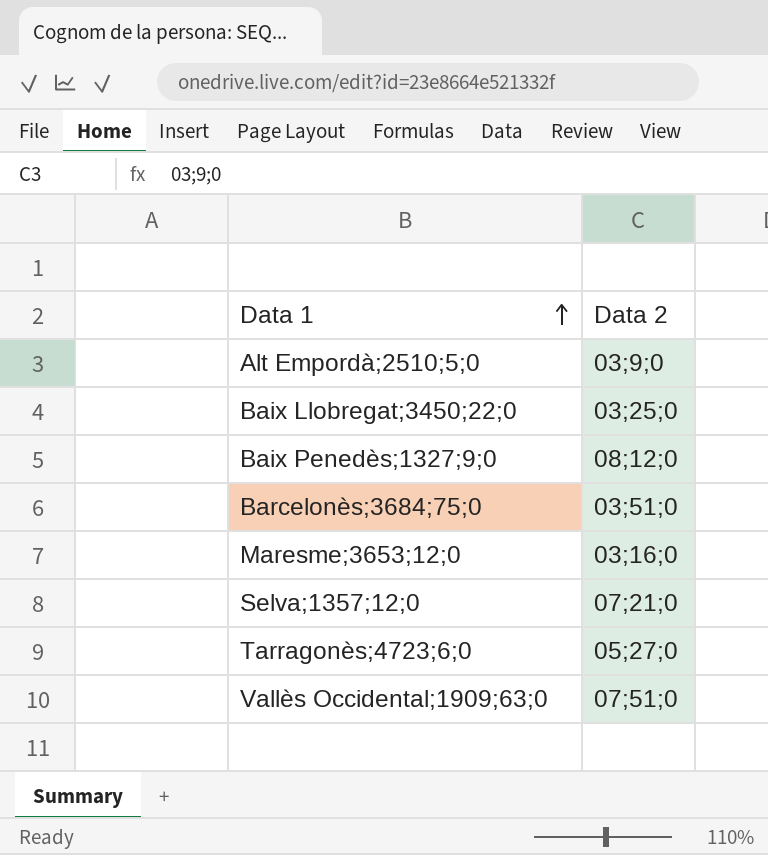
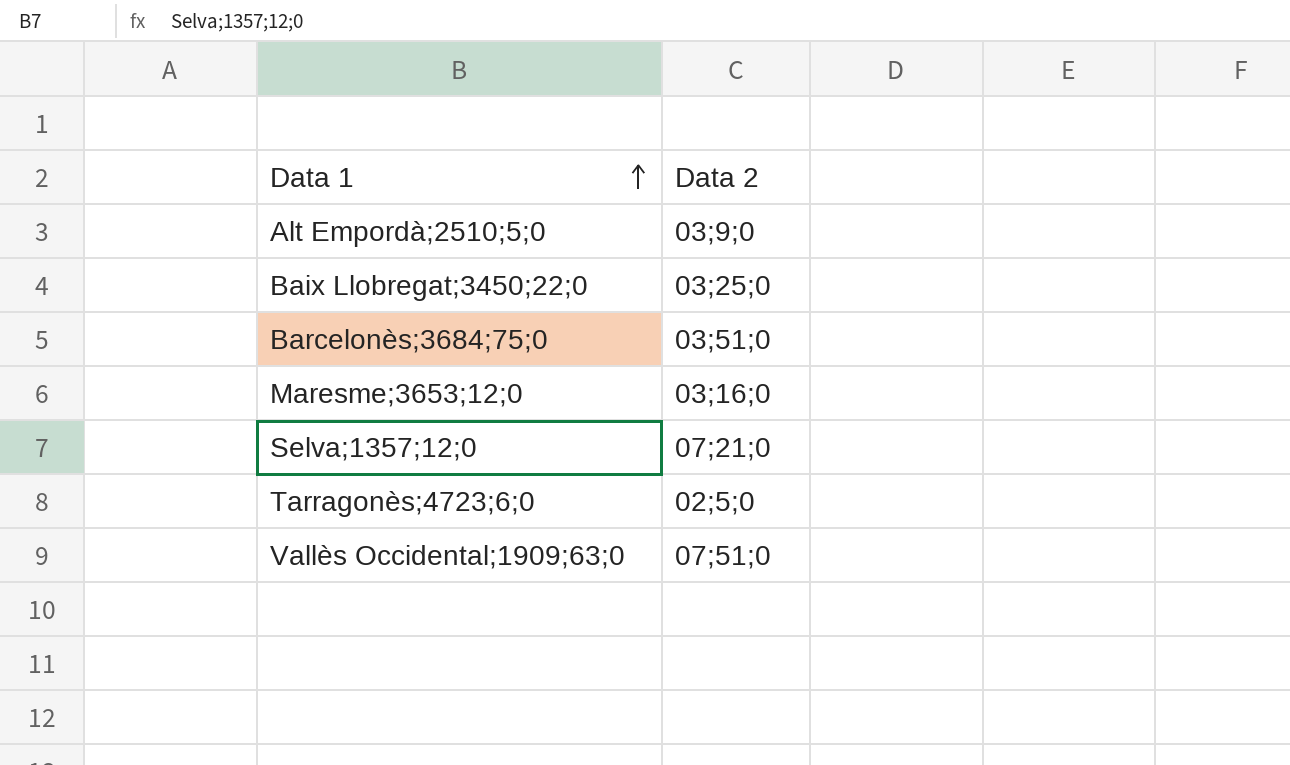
row Baix Penedès;1327;9;0: 08;12;0 -> none
Tarragonès;4723;6;0 | Data 2: 05;27;0 -> 02;5;0

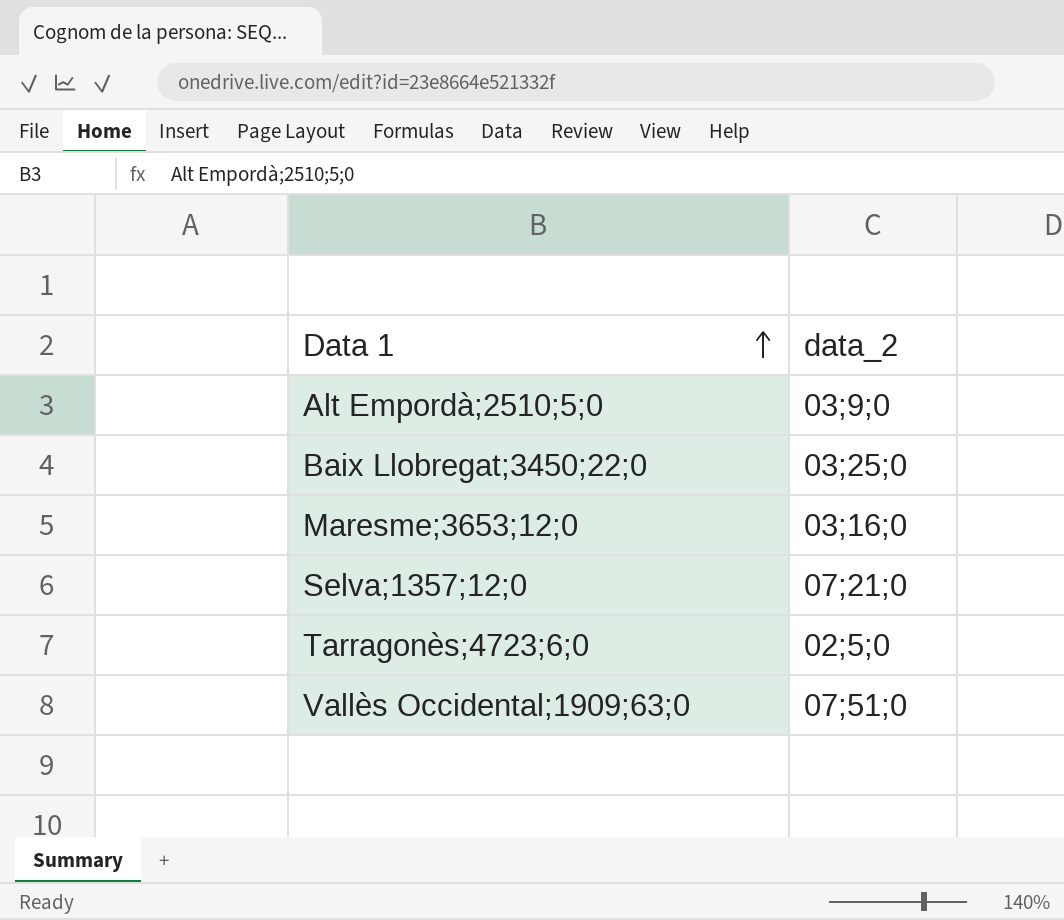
column name: Data 2 -> data_2
row Barcelonès;3684;75;0: 03;51;0 -> none

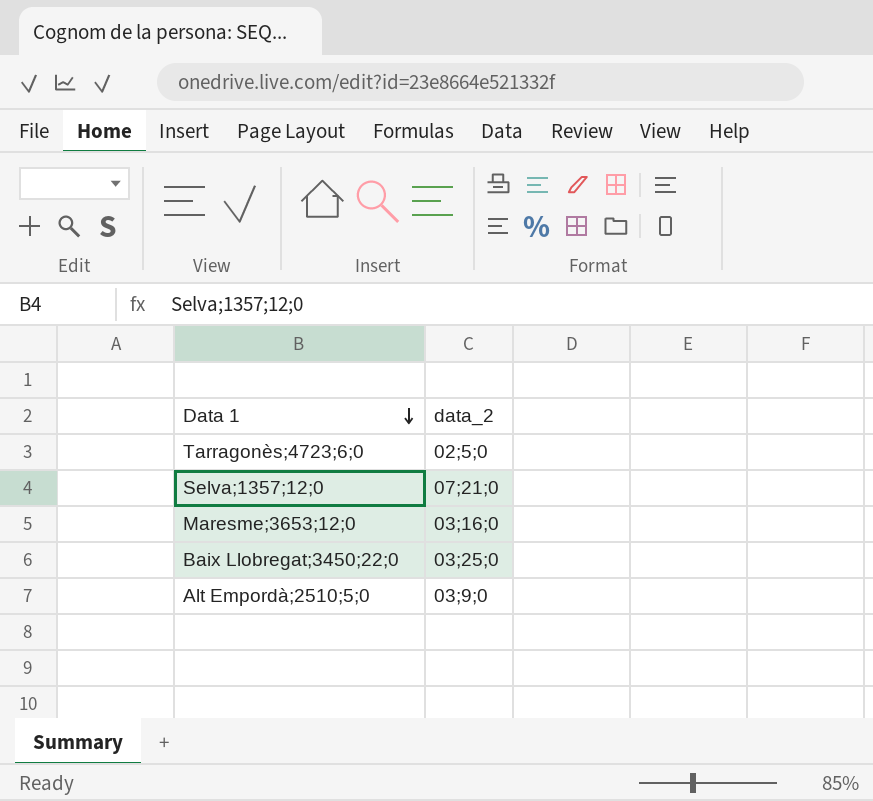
row order: Data 1 ascending -> Data 1 descending
row Vallès Occidental;1909;63;0: 07;51;0 -> none

